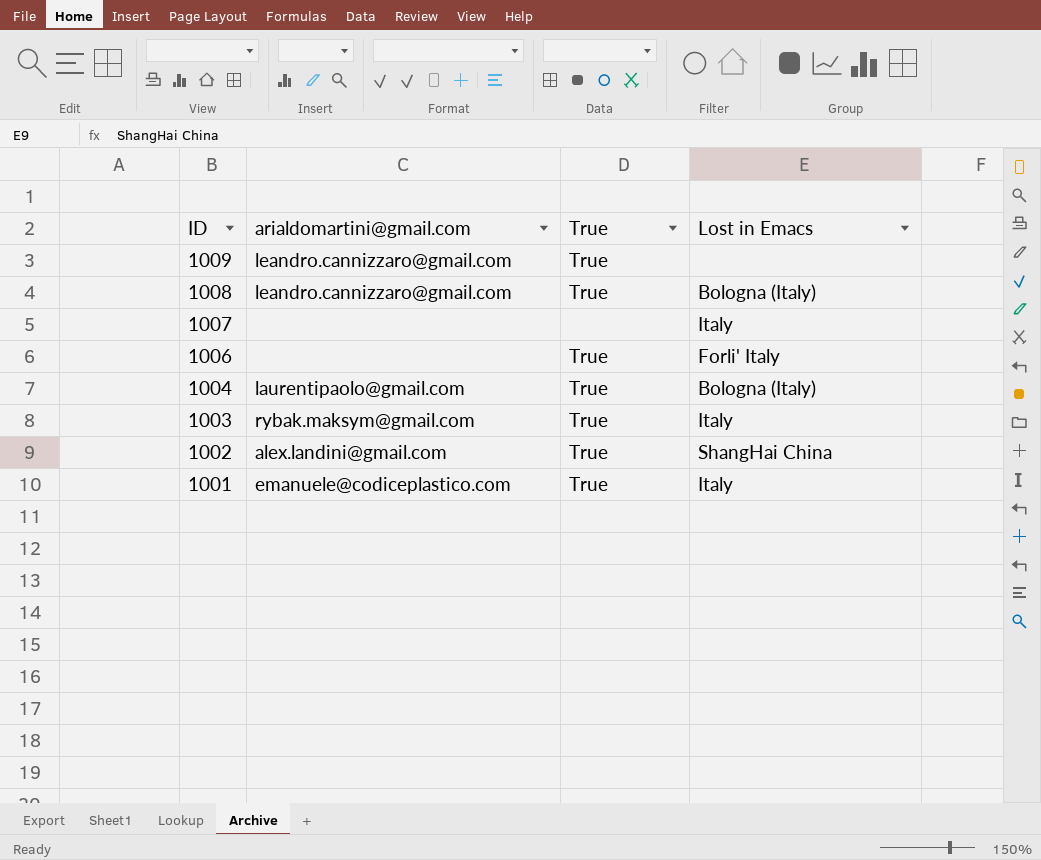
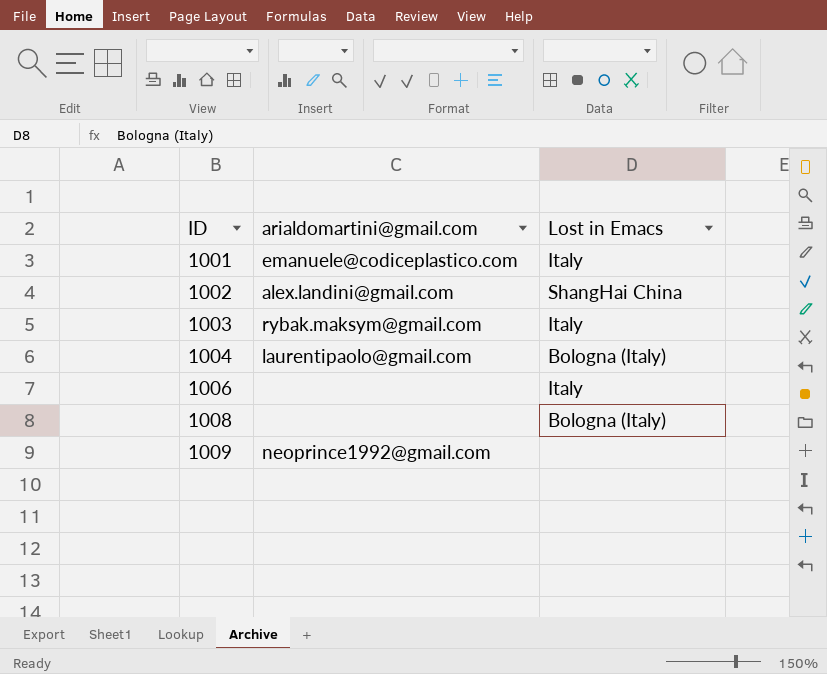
row order: ID descending -> ID ascending
column True | position: 3 -> none
row 1007: none | none | Italy -> none
1006 | Lost in Emacs: Forli' Italy -> Italy
1008 | arialdomartini@gmail.com: leandro.cannizzaro@gmail.com -> none
1009 | arialdomartini@gmail.com: leandro.cannizzaro@gmail.com -> neoprince1992@gmail.com

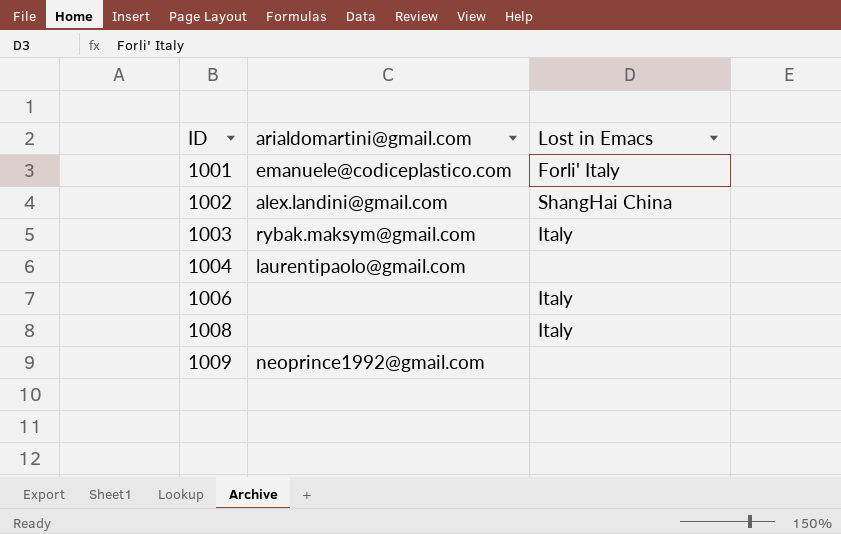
1001 | Lost in Emacs: Italy -> Forli' Italy
1004 | Lost in Emacs: Bologna (Italy) -> none
1008 | Lost in Emacs: Bologna (Italy) -> Italy

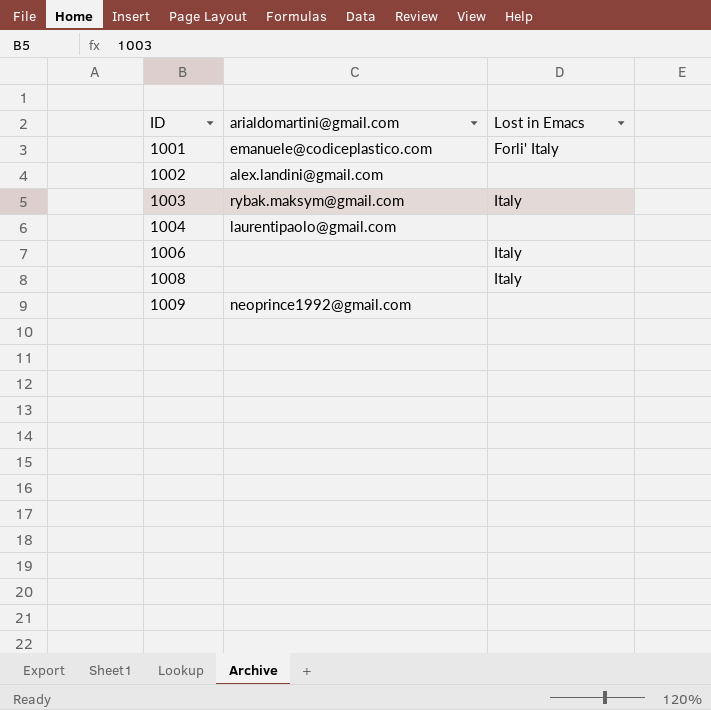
1002 | Lost in Emacs: ShangHai China -> none

